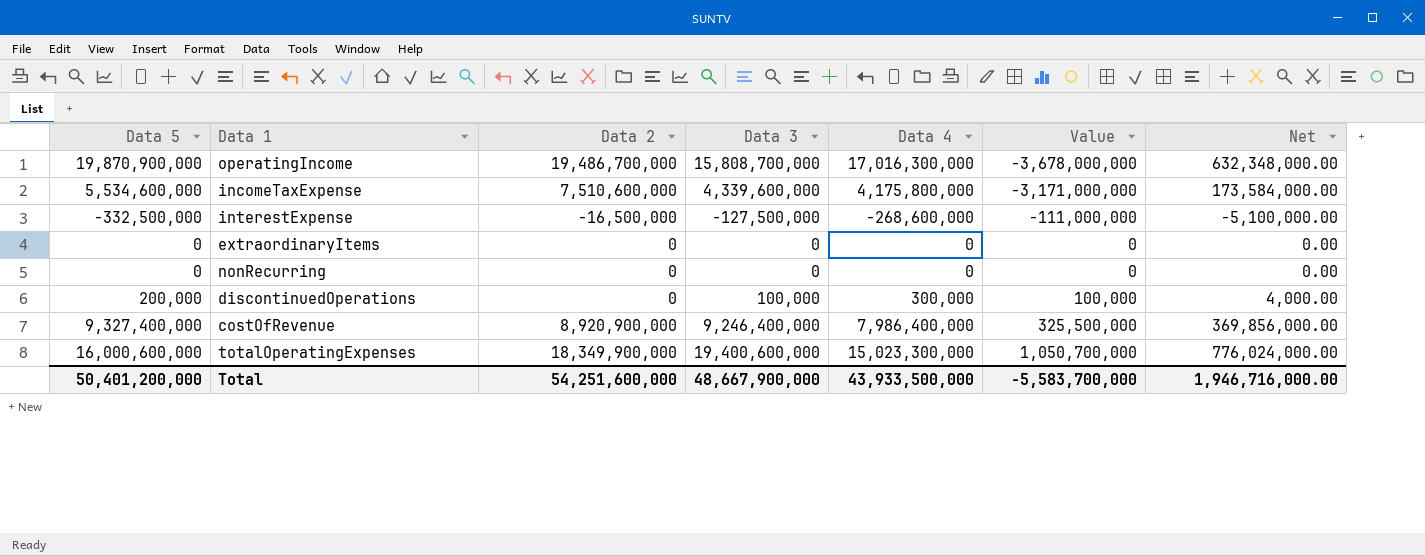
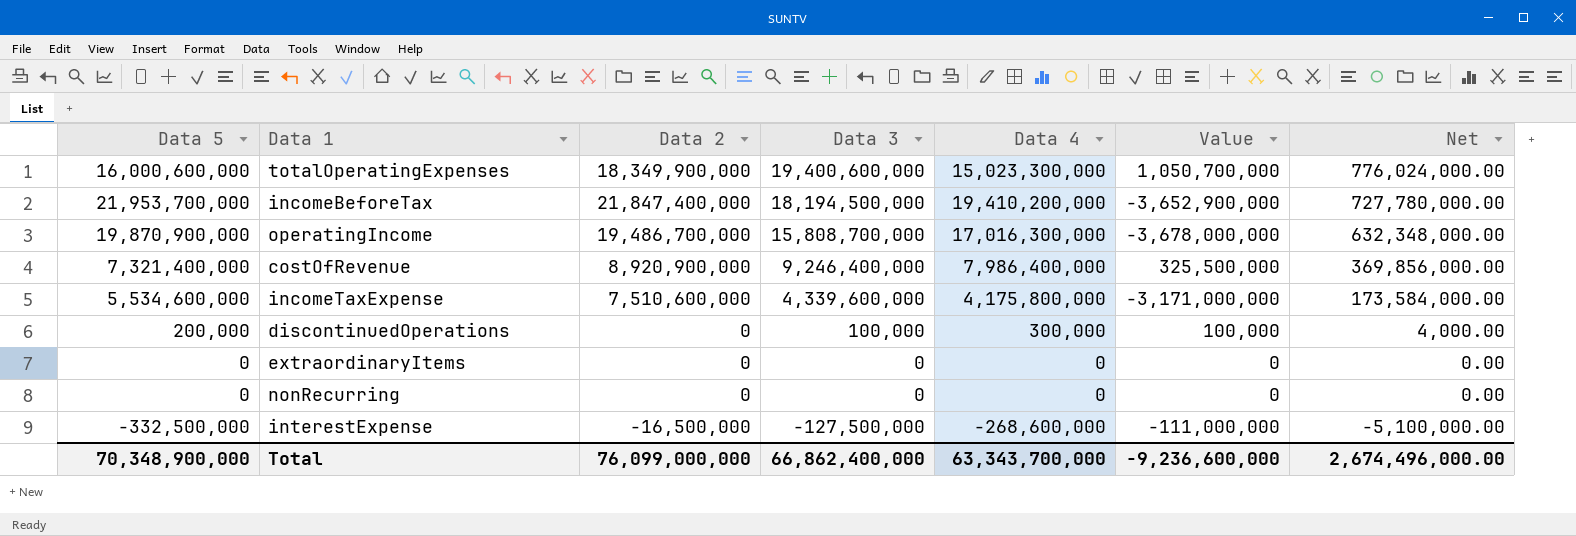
row order: Value ascending -> Data 3 descending
row incomeBeforeTax: none -> 21,953,700,000 | 21,847,400,000 | 18,194,500,000 | 19,410,200,000 | -3,652,900,000 | 727,780,000.00
costOfRevenue | Data 5: 9,327,400,000 -> 7,321,400,000
Total | Data 5: 50,401,200,000 -> 70,348,900,000
Total | Data 2: 54,251,600,000 -> 76,099,000,000
Total | Data 3: 48,667,900,000 -> 66,862,400,000
Total | Data 4: 43,933,500,000 -> 63,343,700,000
Total | Value: -5,583,700,000 -> -9,236,600,000
Total | Net: 1,946,716,000.00 -> 2,674,496,000.00

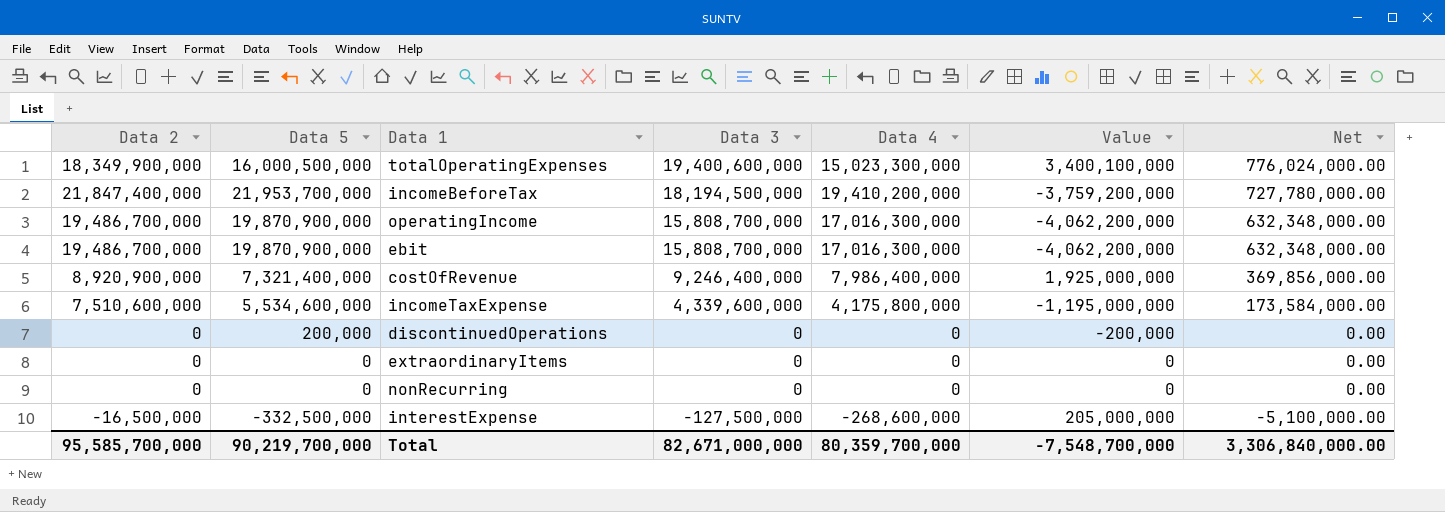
column Data 2 | position: 3 -> 1
column Value | formula: [Data 3] - [Data 2] -> [Data 3] - [Data 5]
totalOperatingExpenses | Data 5: 16,000,600,000 -> 16,000,500,000
row ebit: none -> 19,486,700,000 | 19,870,900,000 | 15,808,700,000 | 17,016,300,000 | -4,062,200,000 | 632,348,000.00
discontinuedOperations | Data 3: 100,000 -> 0
discontinuedOperations | Data 4: 300,000 -> 0
discontinuedOperations | Net: 4,000.00 -> 0.00
Total | Data 2: 76,099,000,000 -> 95,585,700,000
Total | Data 5: 70,348,900,000 -> 90,219,700,000
Total | Data 3: 66,862,400,000 -> 82,671,000,000
Total | Data 4: 63,343,700,000 -> 80,359,700,000
Total | Value: -9,236,600,000 -> -7,548,700,000
Total | Net: 2,674,496,000.00 -> 3,306,840,000.00

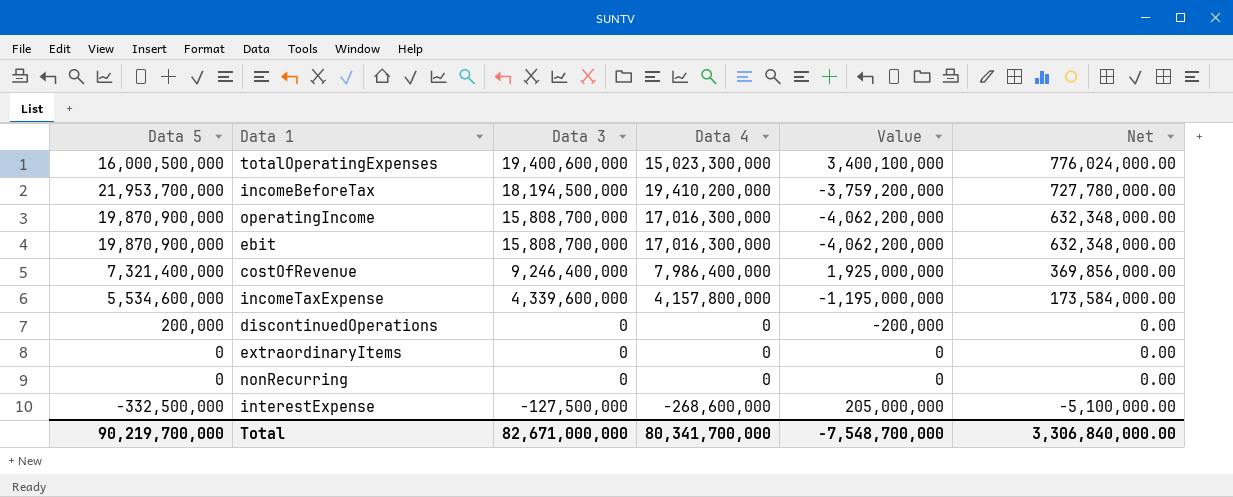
column Data 2 | position: 1 -> none
incomeTaxExpense | Data 4: 4,175,800,000 -> 4,157,800,000
Total | Data 4: 80,359,700,000 -> 80,341,700,000

